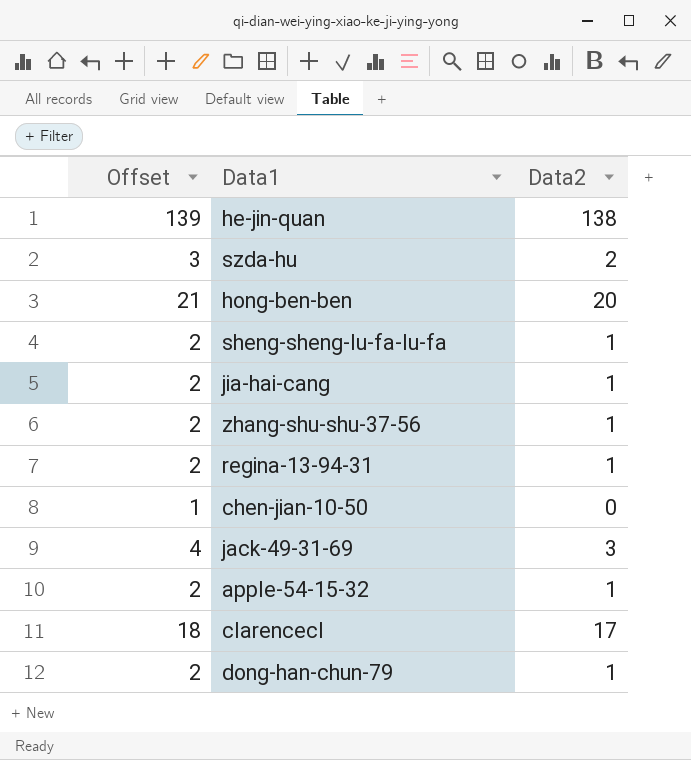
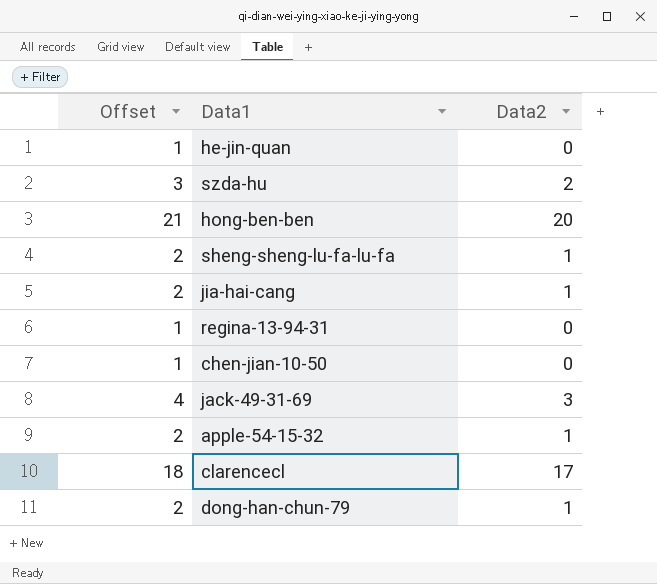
row zhang-shu-shu-37-56: 2 | 1 -> none
he-jin-quan | Offset: 139 -> 1
he-jin-quan | Data2: 138 -> 0
regina-13-94-31 | Offset: 2 -> 1
regina-13-94-31 | Data2: 1 -> 0

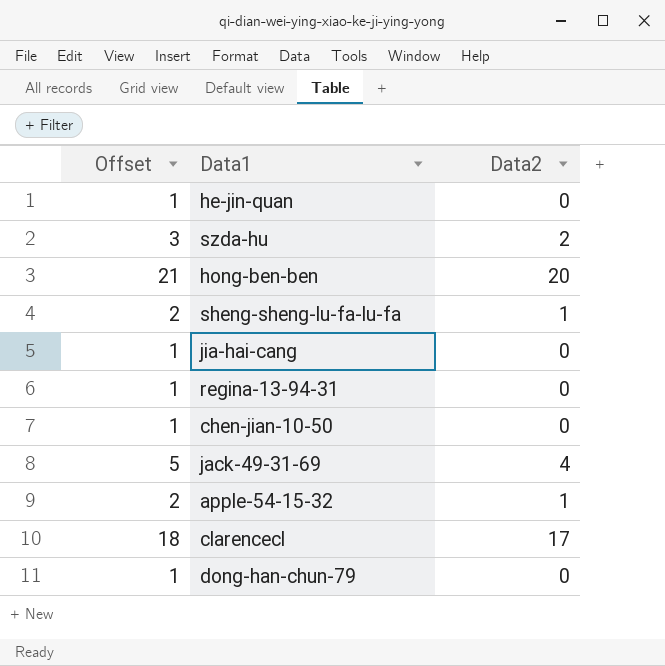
jia-hai-cang | Offset: 2 -> 1
jia-hai-cang | Data2: 1 -> 0
jack-49-31-69 | Offset: 4 -> 5
jack-49-31-69 | Data2: 3 -> 4
dong-han-chun-79 | Offset: 2 -> 1
dong-han-chun-79 | Data2: 1 -> 0

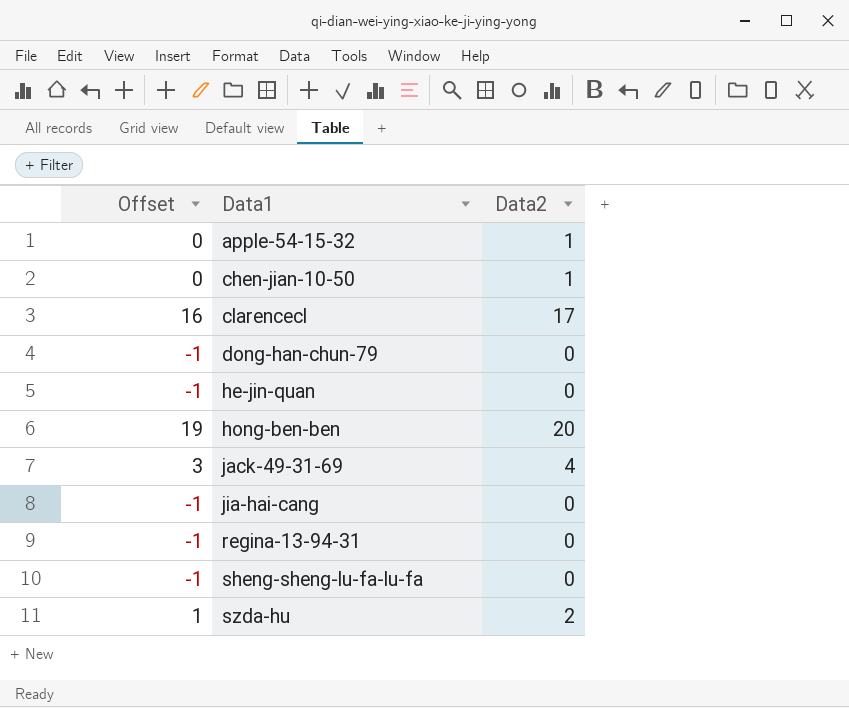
row order: none -> Data1 ascending
column Offset | formula: [Data2] + 1 -> [Data2] - 1
chen-jian-10-50 | Data2: 0 -> 1
sheng-sheng-lu-fa-lu-fa | Data2: 1 -> 0

